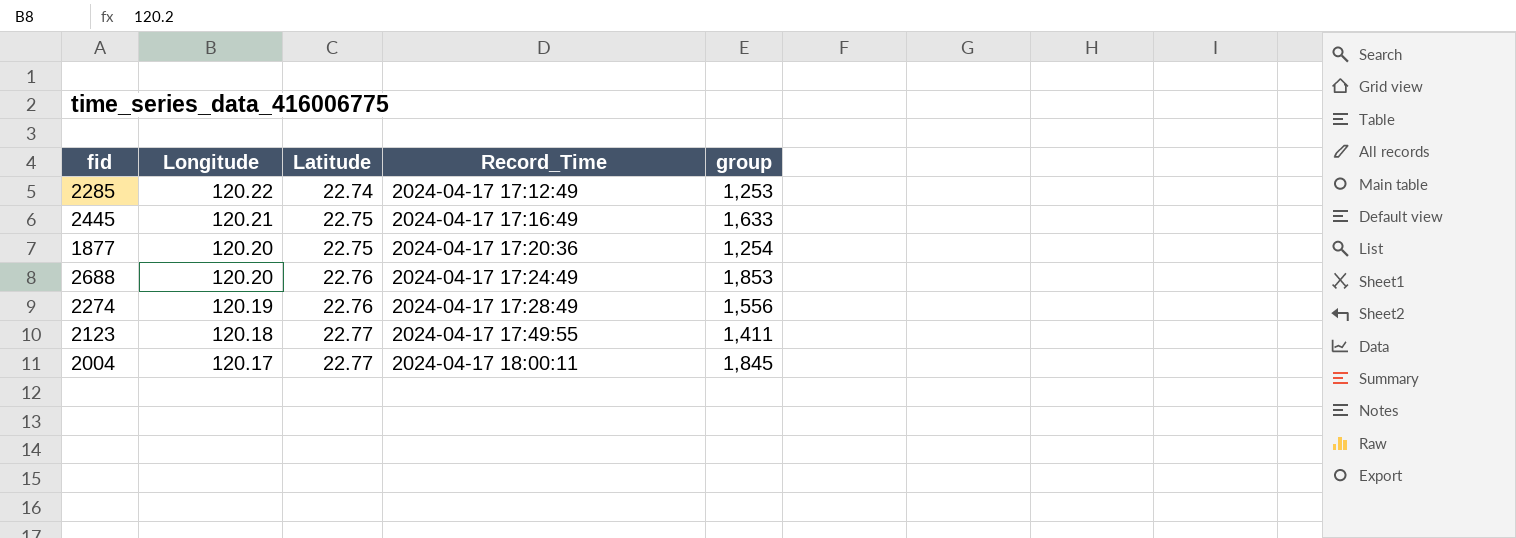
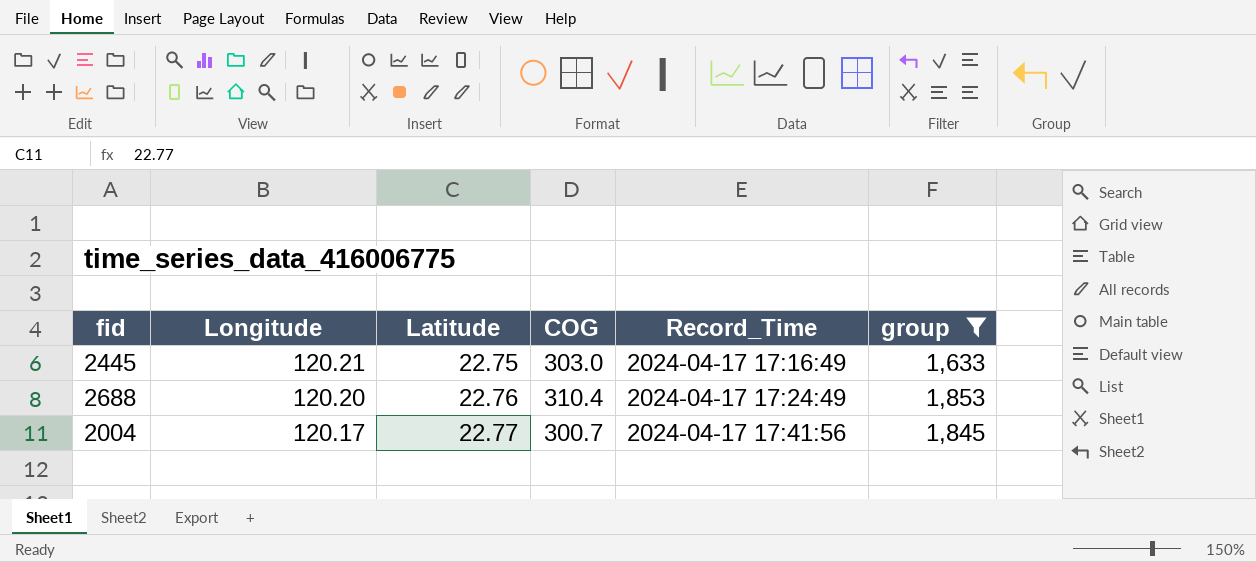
filter: none -> group >= 1,633
column COG | position: none -> 4
2004 | Record_Time: 2024-04-17 18:00:11 -> 2024-04-17 17:41:56

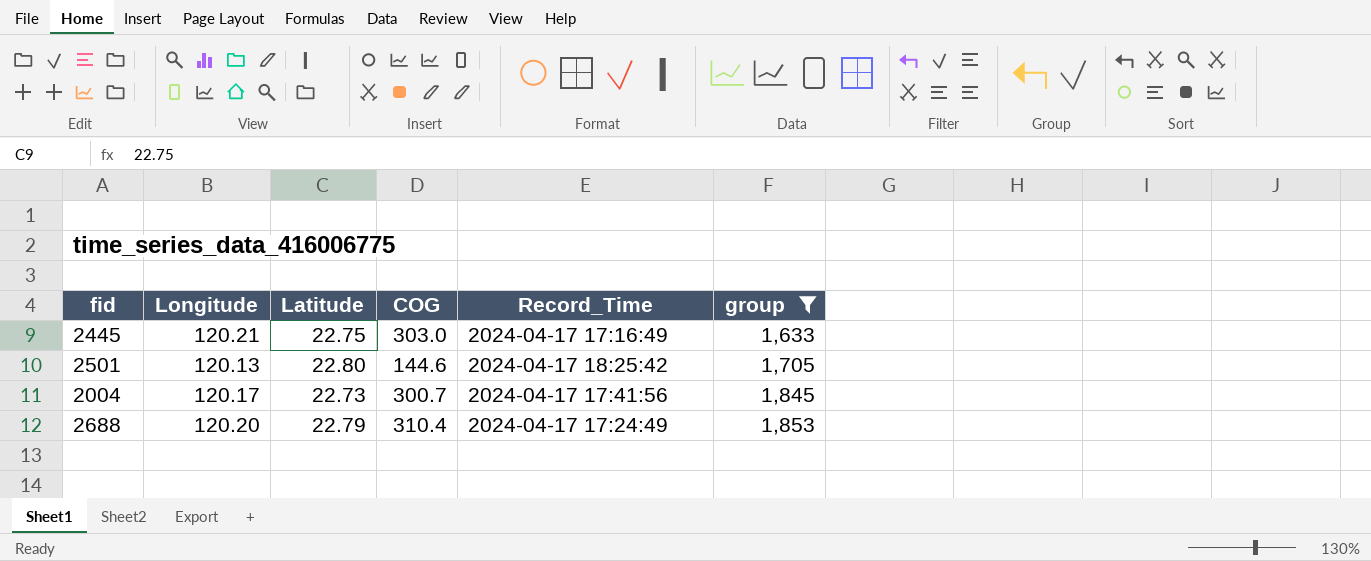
row order: Longitude descending -> group ascending
row 2501: none -> 120.13 | 22.80 | 144.6 | 2024-04-17 18:25:42 | 1,705
2004 | Latitude: 22.77 -> 22.73
2688 | Latitude: 22.76 -> 22.79

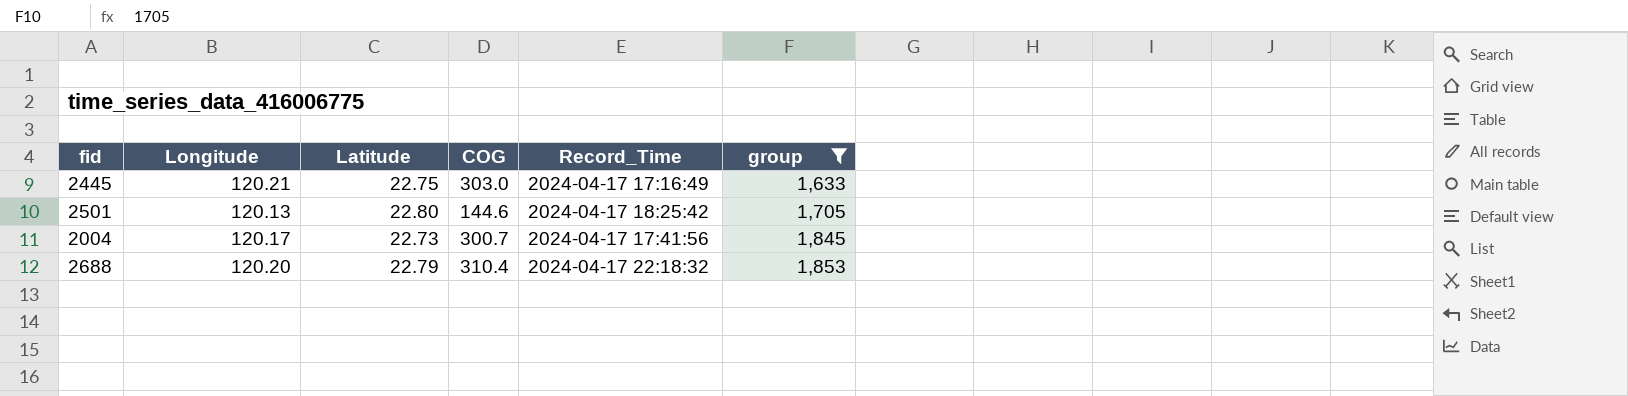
2688 | Record_Time: 2024-04-17 17:24:49 -> 2024-04-17 22:18:32

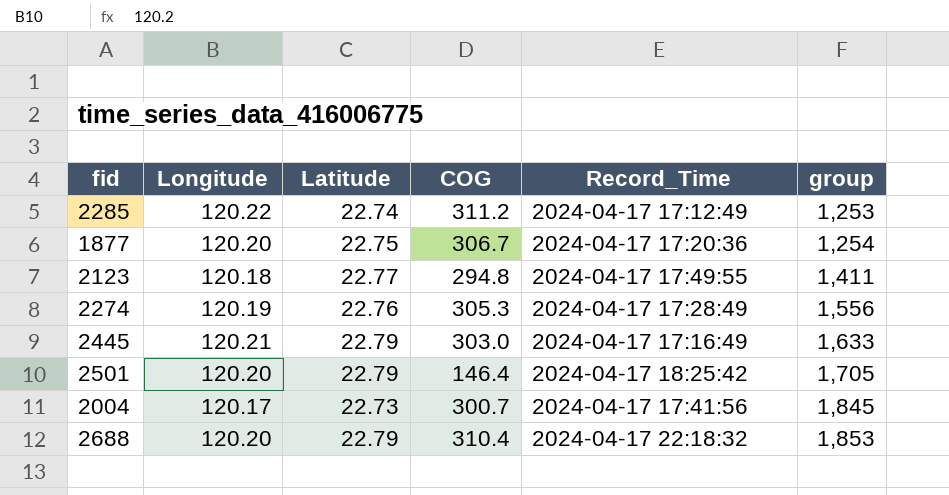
filter: group >= 1,633 -> none
2445 | Latitude: 22.75 -> 22.79
2501 | Longitude: 120.13 -> 120.20
2501 | Latitude: 22.80 -> 22.79
2501 | COG: 144.6 -> 146.4

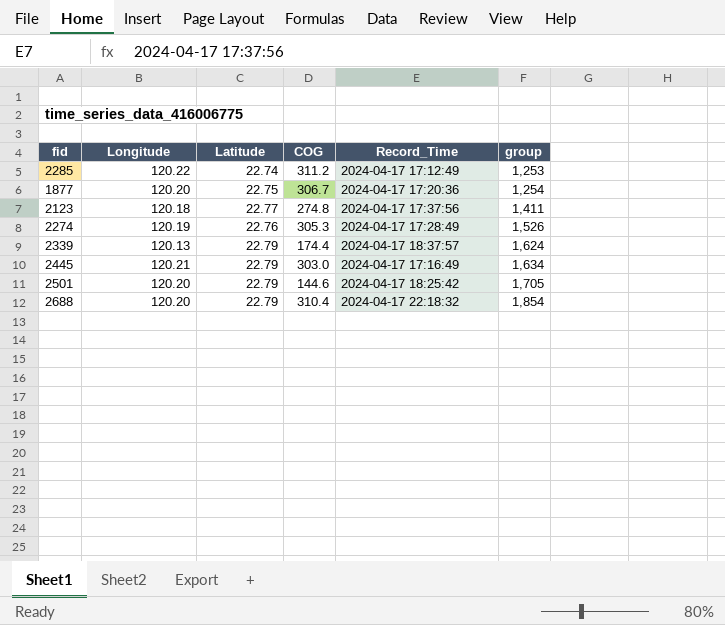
row 2004: 120.17 | 22.73 | 300.7 | 2024-04-17 17:41:56 | 1,845 -> none
2123 | COG: 294.8 -> 274.8
2123 | Record_Time: 2024-04-17 17:49:55 -> 2024-04-17 17:37:56
2274 | group: 1,556 -> 1,526
row 2339: none -> 120.13 | 22.79 | 174.4 | 2024-04-17 18:37:57 | 1,624
2445 | group: 1,633 -> 1,634
2501 | COG: 146.4 -> 144.6
2688 | group: 1,853 -> 1,854

